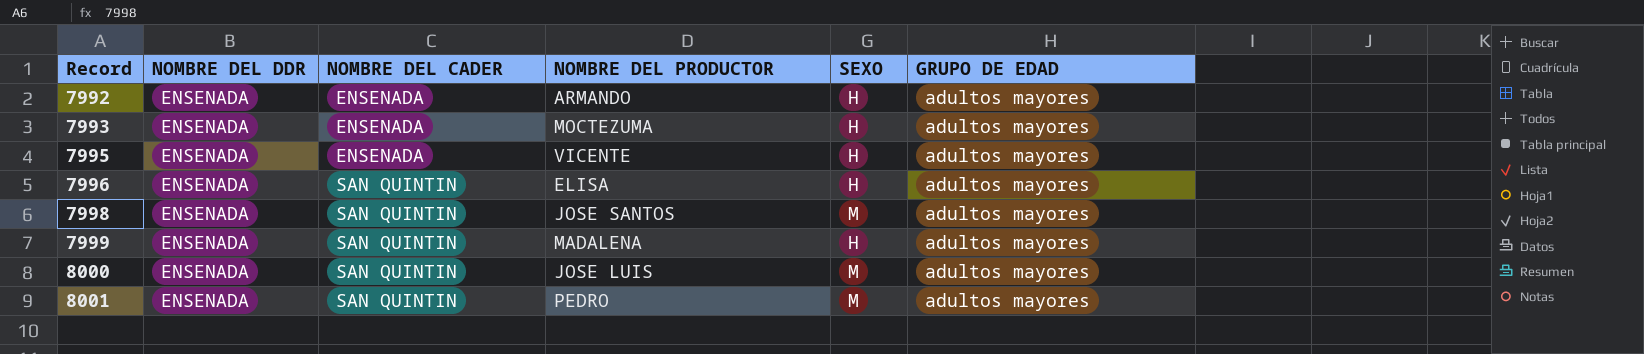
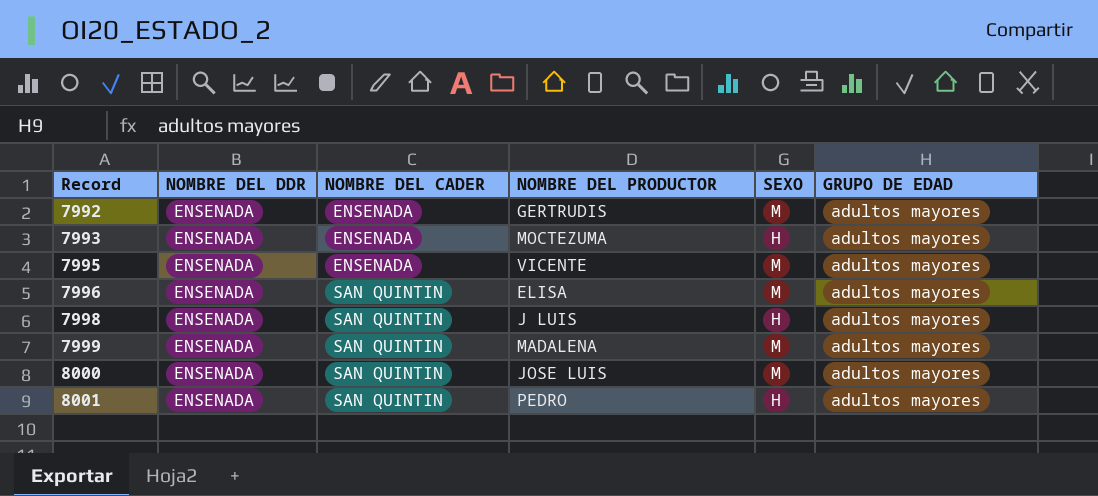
7992 | NOMBRE DEL PRODUCTOR: ARMANDO -> GERTRUDIS
7992 | SEXO: H -> M
7995 | SEXO: H -> M
7996 | SEXO: H -> M
7998 | NOMBRE DEL PRODUCTOR: JOSE SANTOS -> J LUIS
7998 | SEXO: M -> H
7999 | SEXO: H -> M
8001 | SEXO: M -> H

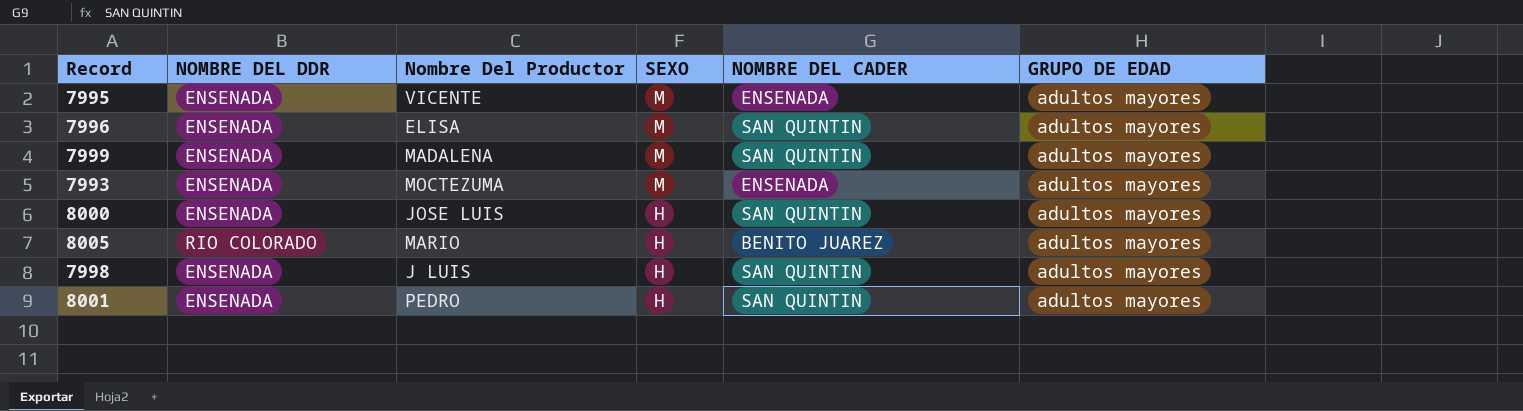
row order: Record ascending -> SEXO descending
column name: NOMBRE DEL PRODUCTOR -> Nombre Del Productor
column NOMBRE DEL CADER | position: 3 -> 5
row 7992: ENSENADA | ENSENADA | GERTRUDIS | M | adultos mayores -> none
7993 | SEXO: H -> M
8000 | SEXO: M -> H
row 8005: none -> RIO COLORADO | MARIO | H | BENITO JUAREZ | adultos mayores

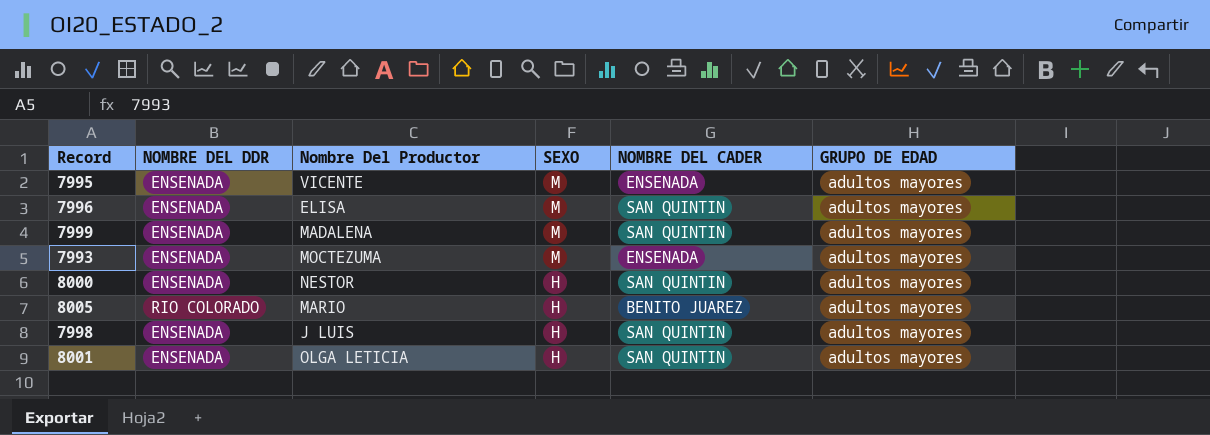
8000 | Nombre Del Productor: JOSE LUIS -> NESTOR
8001 | Nombre Del Productor: PEDRO -> OLGA LETICIA

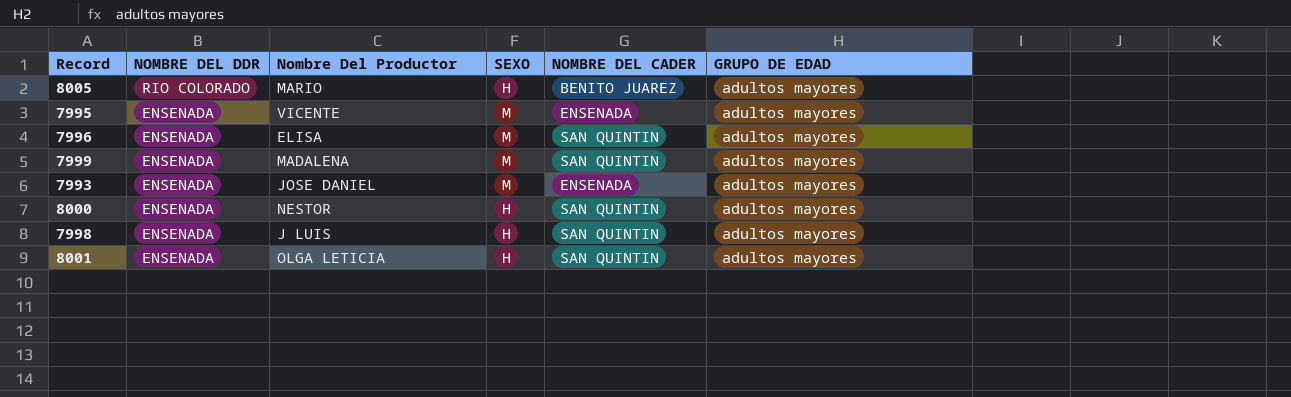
row order: SEXO descending -> NOMBRE DEL DDR descending
7993 | Nombre Del Productor: MOCTEZUMA -> JOSE DANIEL

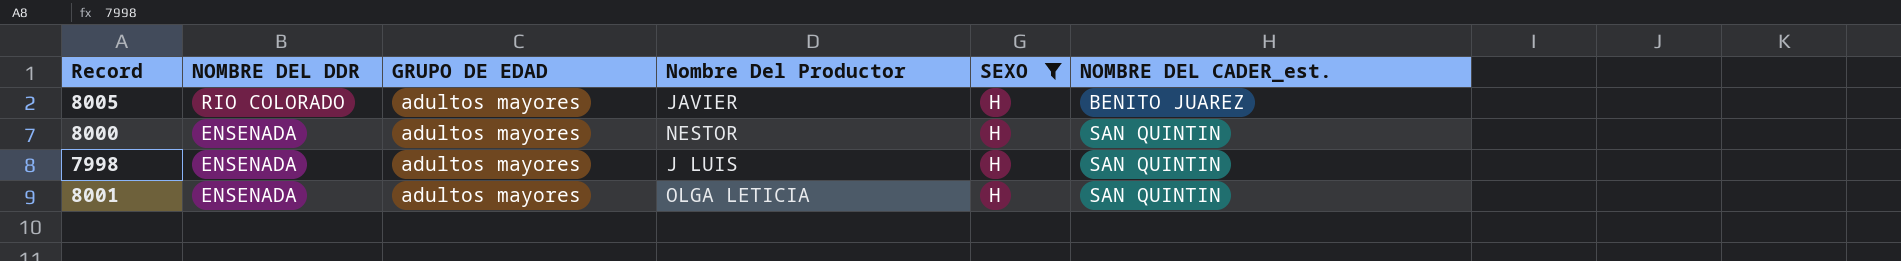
filter: none -> SEXO = H
column GRUPO DE EDAD | position: 6 -> 3
column name: NOMBRE DEL CADER -> NOMBRE DEL CADER_est.
8005 | Nombre Del Productor: MARIO -> JAVIER

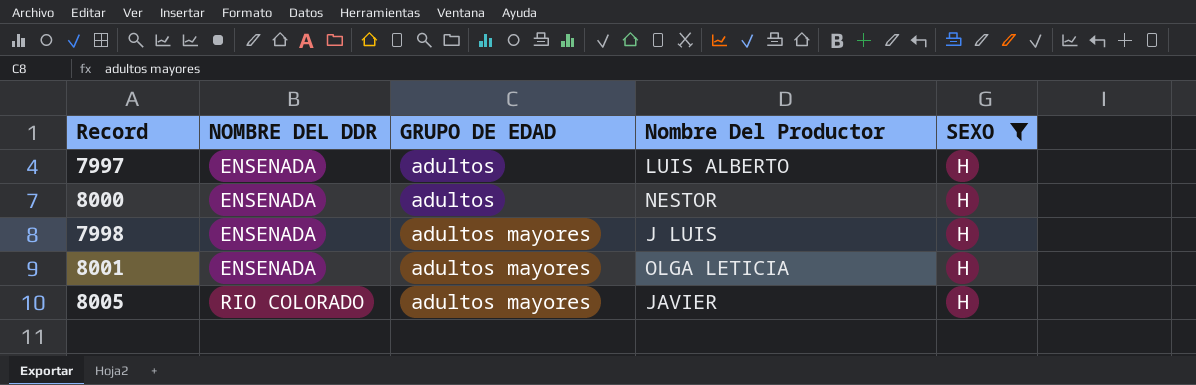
row order: NOMBRE DEL DDR descending -> NOMBRE DEL DDR ascending
column NOMBRE DEL CADER_est. | position: 6 -> none
row 7997: none -> ENSENADA | adultos | LUIS ALBERTO | H
8000 | GRUPO DE EDAD: adultos mayores -> adultos

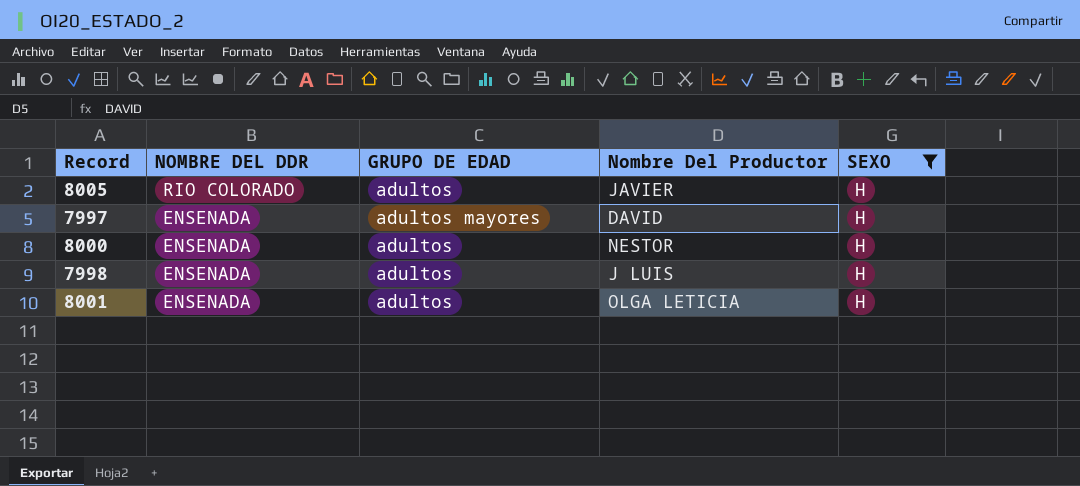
row order: NOMBRE DEL DDR ascending -> NOMBRE DEL DDR descending
8005 | GRUPO DE EDAD: adultos mayores -> adultos
7997 | GRUPO DE EDAD: adultos -> adultos mayores
7997 | Nombre Del Productor: LUIS ALBERTO -> DAVID
7998 | GRUPO DE EDAD: adultos mayores -> adultos
8001 | GRUPO DE EDAD: adultos mayores -> adultos

